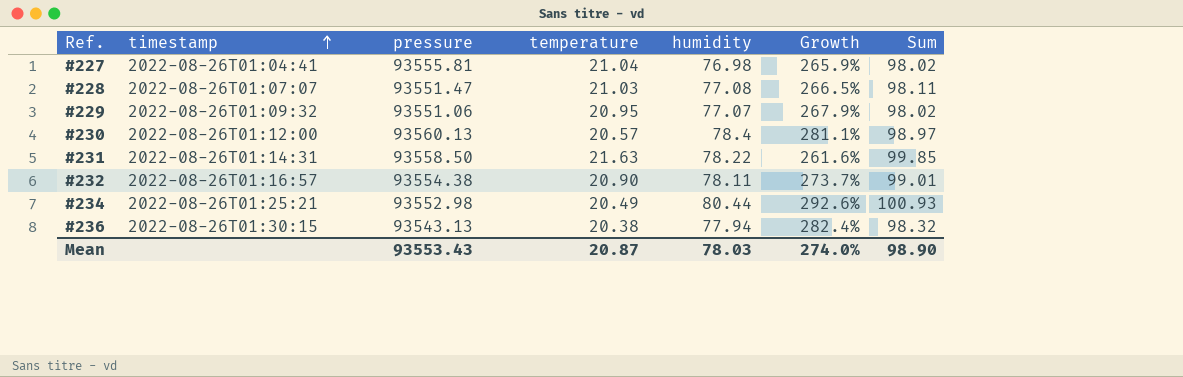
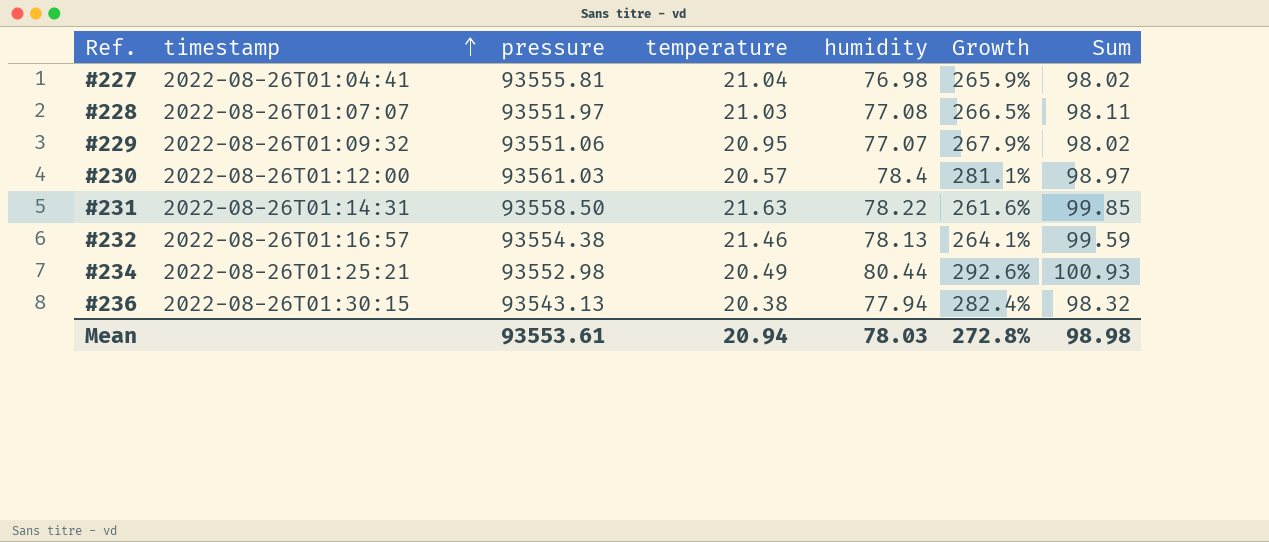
#228 | pressure: 93551.47 -> 93551.97
#230 | pressure: 93560.13 -> 93561.03
#232 | temperature: 20.90 -> 21.46
#232 | humidity: 78.11 -> 78.13
#232 | Growth: 273.7% -> 264.1%
#232 | Sum: 99.01 -> 99.59
Mean | pressure: 93553.43 -> 93553.61
Mean | temperature: 20.87 -> 20.94
Mean | Growth: 274.0% -> 272.8%
Mean | Sum: 98.90 -> 98.98

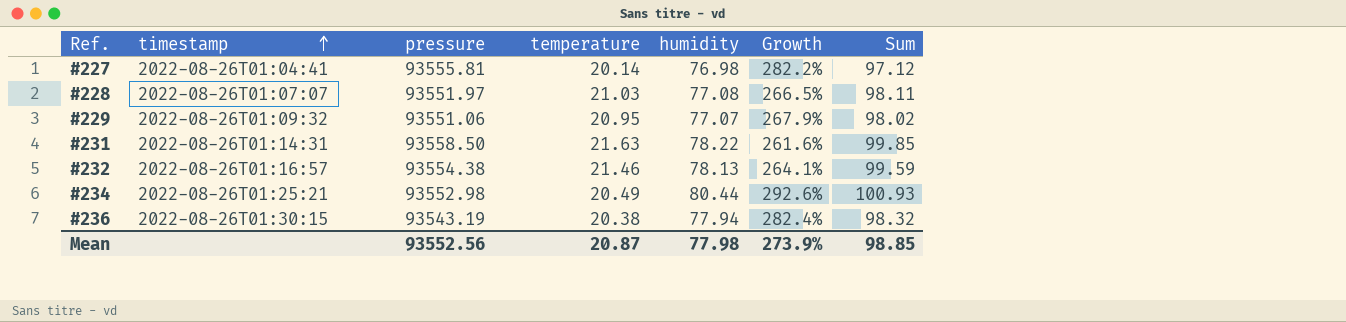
row #230: 2022-08-26T01:12:00 | 93561.03 | 20.57 | 78.4 | 281.1% | 98.97 -> none
#227 | temperature: 21.04 -> 20.14
#227 | Growth: 265.9% -> 282.2%
#227 | Sum: 98.02 -> 97.12
#236 | pressure: 93543.13 -> 93543.19
Mean | pressure: 93553.61 -> 93552.56
Mean | temperature: 20.94 -> 20.87
Mean | humidity: 78.03 -> 77.98
Mean | Growth: 272.8% -> 273.9%
Mean | Sum: 98.98 -> 98.85

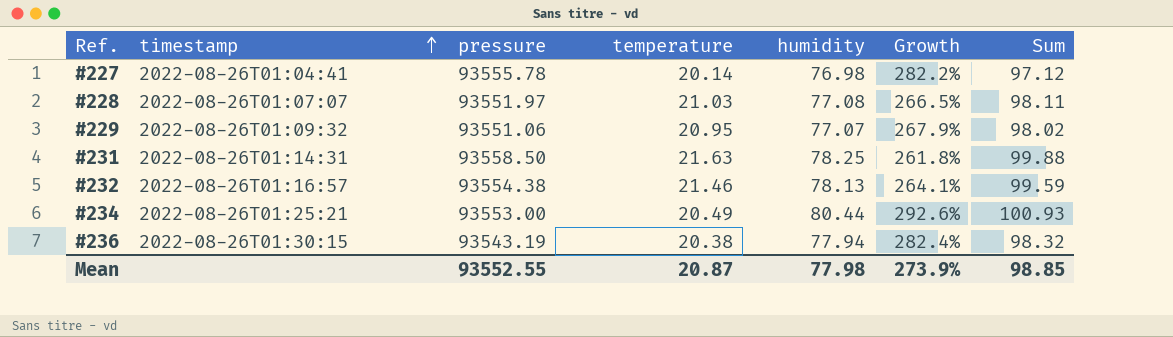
#227 | pressure: 93555.81 -> 93555.78
#231 | humidity: 78.22 -> 78.25
#231 | Growth: 261.6% -> 261.8%
#231 | Sum: 99.85 -> 99.88
#234 | pressure: 93552.98 -> 93553.00
Mean | pressure: 93552.56 -> 93552.55

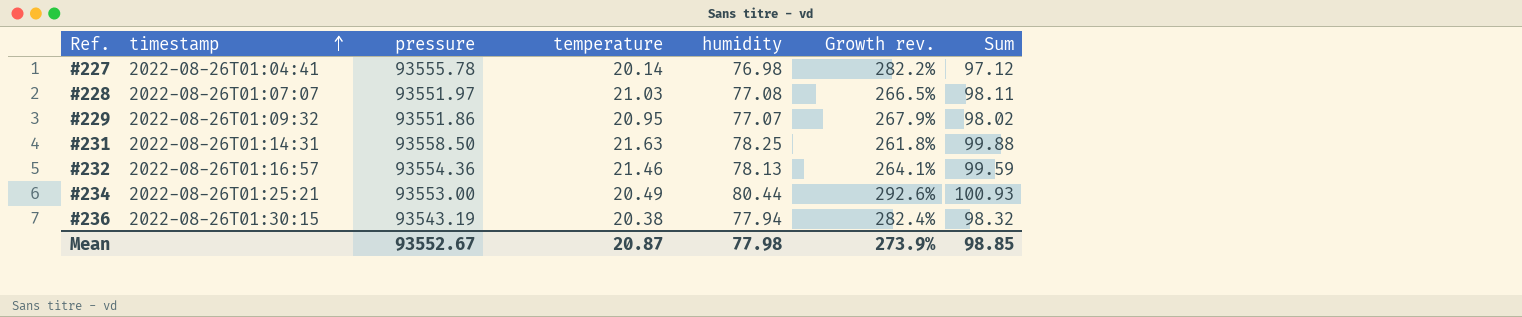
column name: Growth -> Growth rev.
#229 | pressure: 93551.06 -> 93551.86
#232 | pressure: 93554.38 -> 93554.36
Mean | pressure: 93552.55 -> 93552.67

